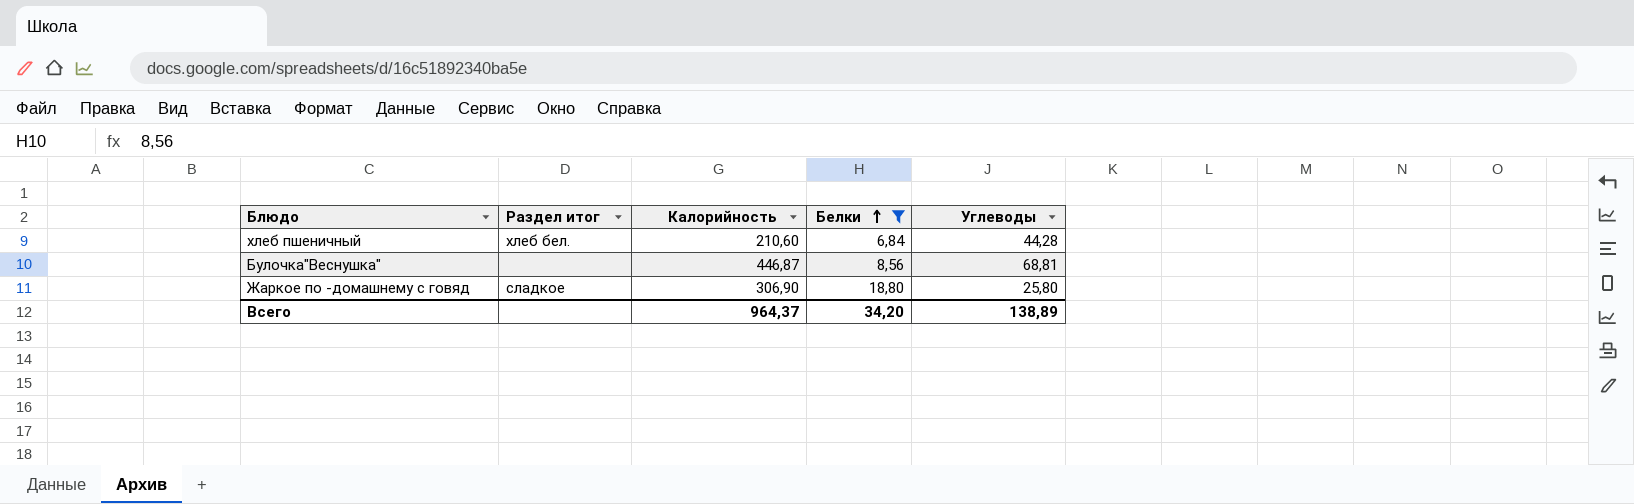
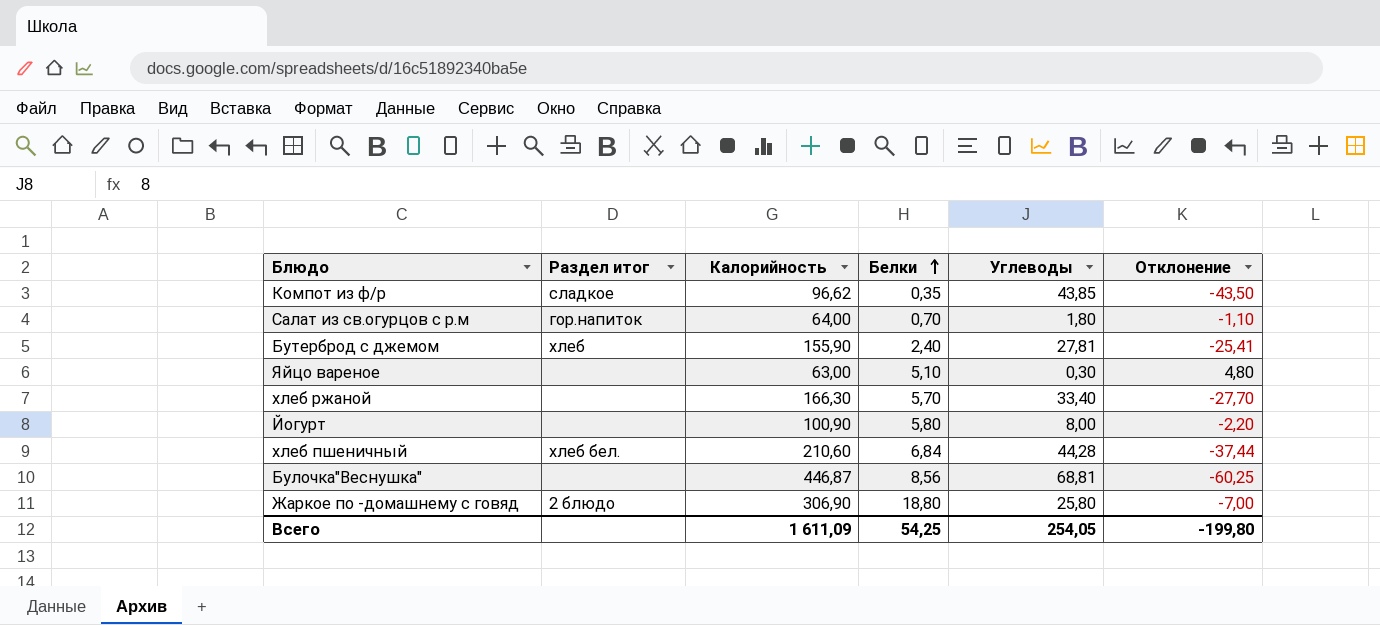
filter: Белки >= 6,84 -> none
column Отклонение | formula: none -> [Белки] - [Углеводы]
Жаркое по -домашнему с говяд | Раздел итог: сладкое -> 2 блюдо
Всего | Калорийность: 964,37 -> 1 611,09
Всего | Белки: 34,20 -> 54,25
Всего | Углеводы: 138,89 -> 254,05

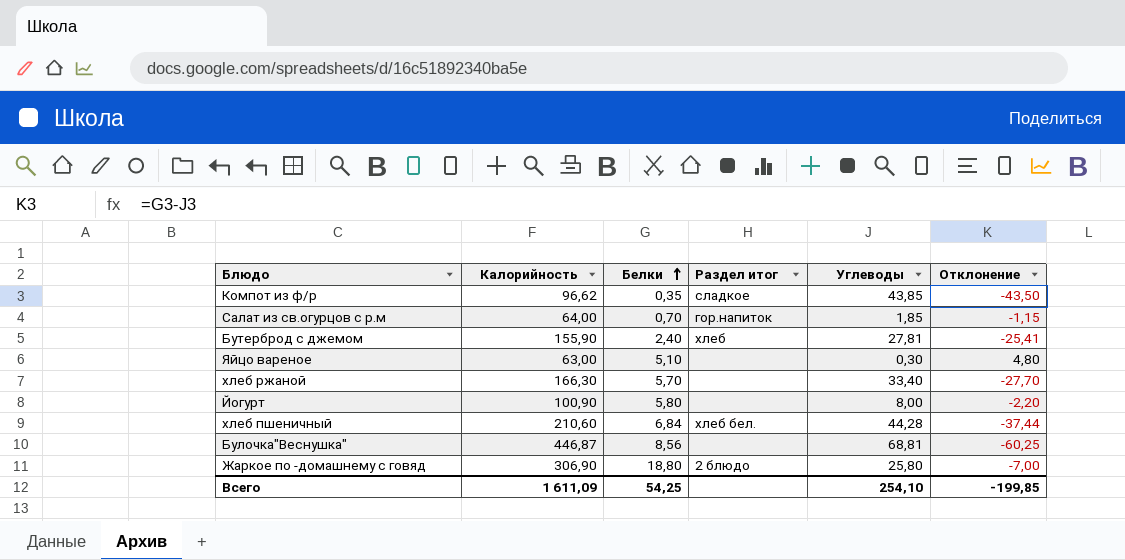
column Раздел итог | position: 2 -> 4
Салат из св.огурцов с р.м | Углеводы: 1,80 -> 1,85
Салат из св.огурцов с р.м | Отклонение: -1,10 -> -1,15
Всего | Углеводы: 254,05 -> 254,10
Всего | Отклонение: -199,80 -> -199,85

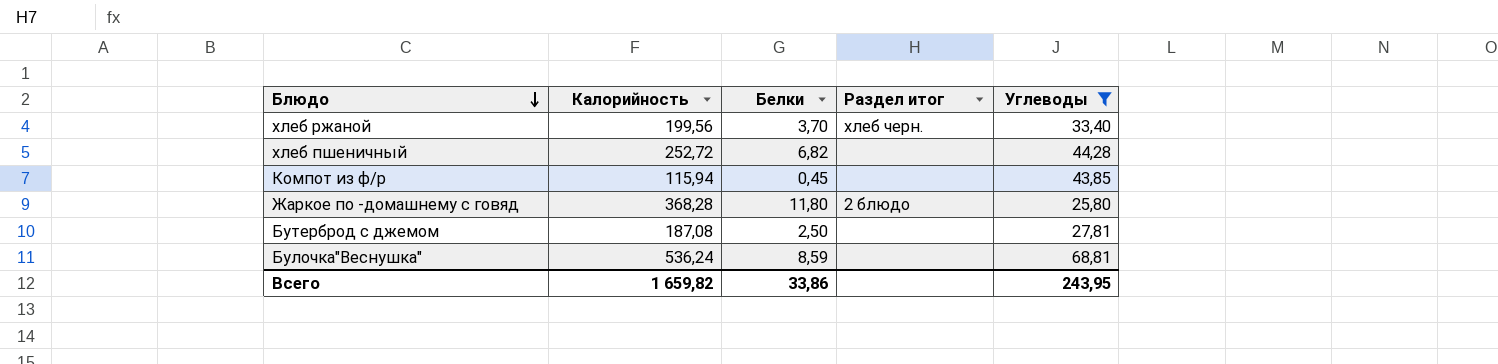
filter: none -> Углеводы >= 25,80
row order: Белки ascending -> Блюдо descending
column Отклонение | formula: [Белки] - [Углеводы] -> none
хлеб ржаной | Калорийность: 166,30 -> 199,56
хлеб ржаной | Белки: 5,70 -> 3,70
хлеб ржаной | Раздел итог: none -> хлеб черн.
хлеб пшеничный | Калорийность: 210,60 -> 252,72
хлеб пшеничный | Белки: 6,84 -> 6,82
хлеб пшеничный | Раздел итог: хлеб бел. -> none
Компот из ф/р | Калорийность: 96,62 -> 115,94
Компот из ф/р | Белки: 0,35 -> 0,45
Компот из ф/р | Раздел итог: сладкое -> none
Жаркое по -домашнему с говяд | Калорийность: 306,90 -> 368,28
Жаркое по -домашнему с говяд | Белки: 18,80 -> 11,80
Бутерброд с джемом | Калорийность: 155,90 -> 187,08
Бутерброд с джемом | Белки: 2,40 -> 2,50
Бутерброд с джемом | Раздел итог: хлеб -> none
Булочка"Веснушка" | Калорийность: 446,87 -> 536,24
Булочка"Веснушка" | Белки: 8,56 -> 8,59
Всего | Калорийность: 1 611,09 -> 1 659,82
Всего | Белки: 54,25 -> 33,86
Всего | Углеводы: 254,10 -> 243,95

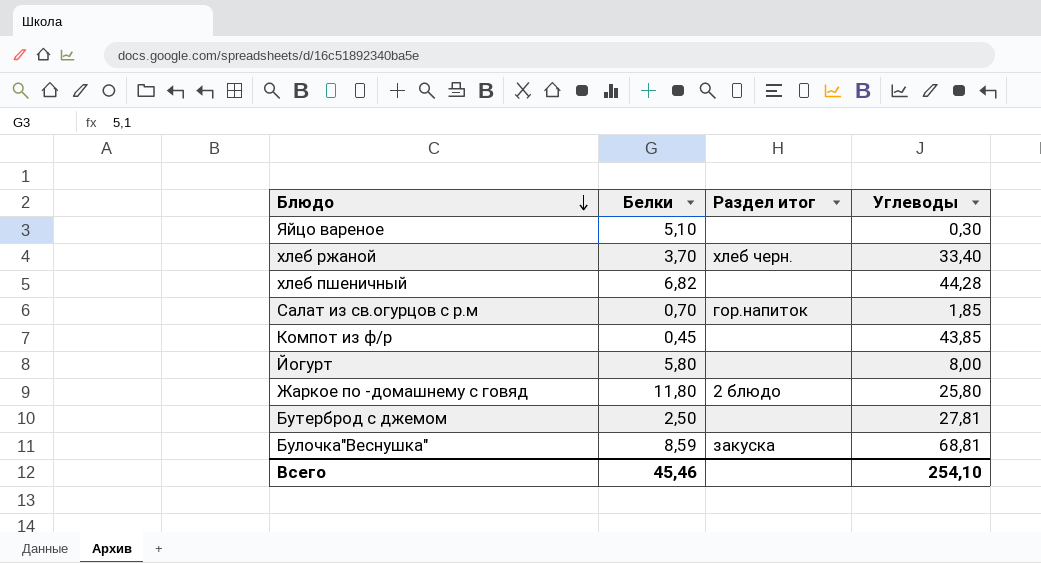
filter: Углеводы >= 25,80 -> none
column Калорийность | position: 2 -> none
Булочка"Веснушка" | Раздел итог: none -> закуска
Всего | Белки: 33,86 -> 45,46
Всего | Углеводы: 243,95 -> 254,10

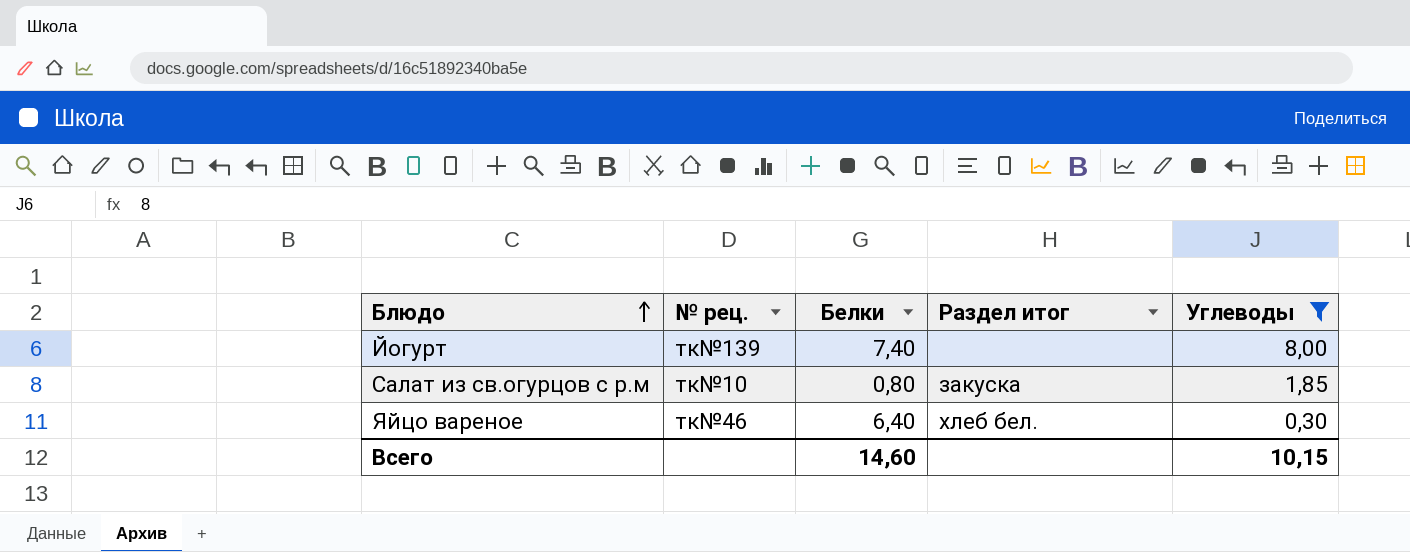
filter: none -> Углеводы <= 8,00
row order: Блюдо descending -> Блюдо ascending
column № рец. | position: none -> 2
Йогурт | Белки: 5,80 -> 7,40
Салат из св.огурцов с р.м | Белки: 0,70 -> 0,80
Салат из св.огурцов с р.м | Раздел итог: гор.напиток -> закуска
Яйцо вареное | Белки: 5,10 -> 6,40
Яйцо вареное | Раздел итог: none -> хлеб бел.
Всего | Белки: 45,46 -> 14,60
Всего | Углеводы: 254,10 -> 10,15

